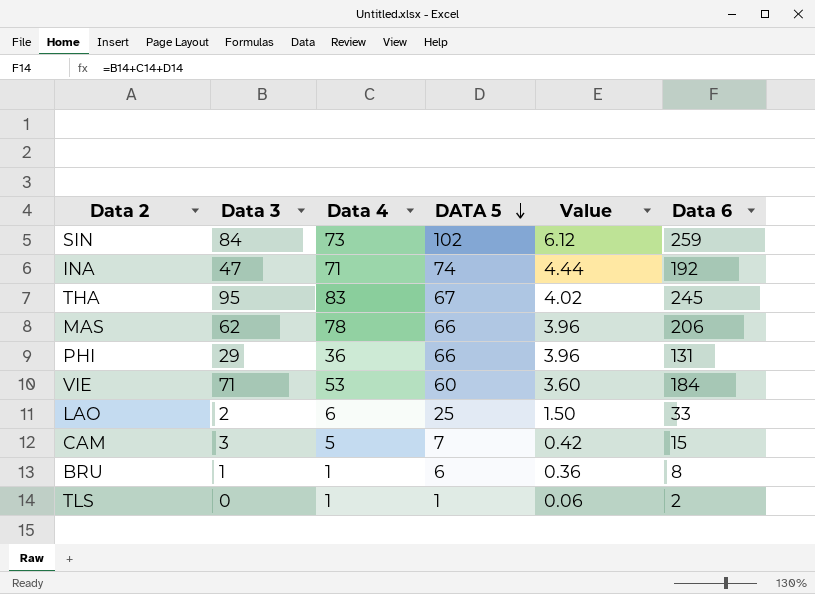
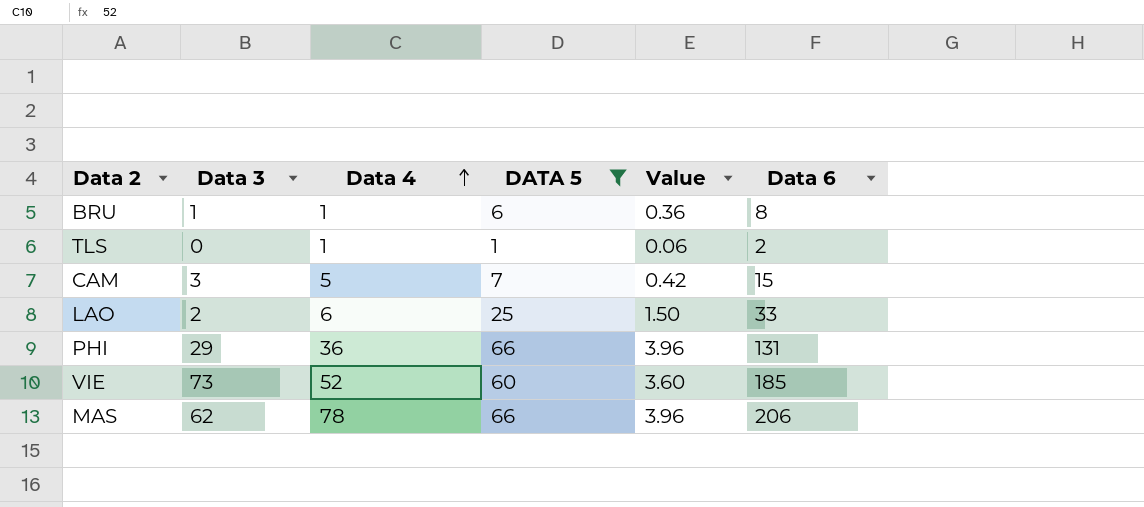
filter: none -> DATA 5 <= 66
row order: DATA 5 descending -> Data 4 ascending
VIE | Data 3: 71 -> 73
VIE | Data 4: 53 -> 52
VIE | Data 6: 184 -> 185

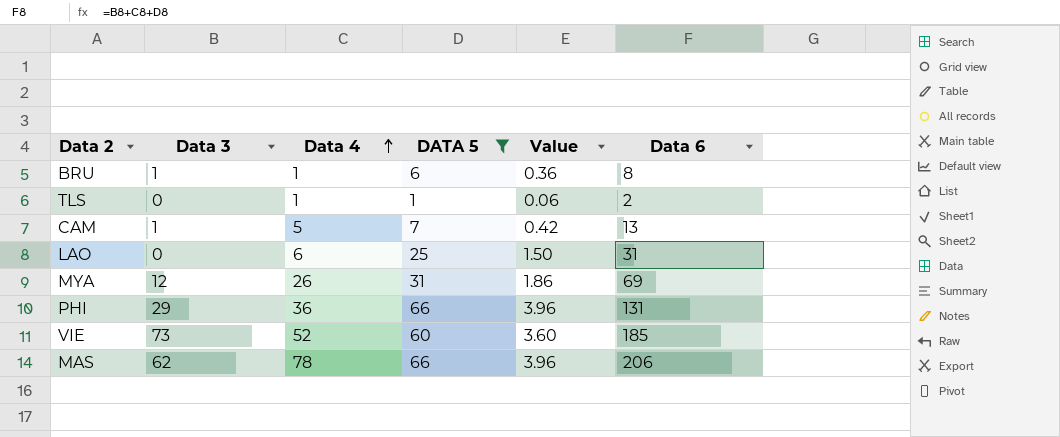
CAM | Data 3: 3 -> 1
CAM | Data 6: 15 -> 13
LAO | Data 3: 2 -> 0
LAO | Data 6: 33 -> 31
row MYA: none -> 12 | 26 | 31 | 1.86 | 69

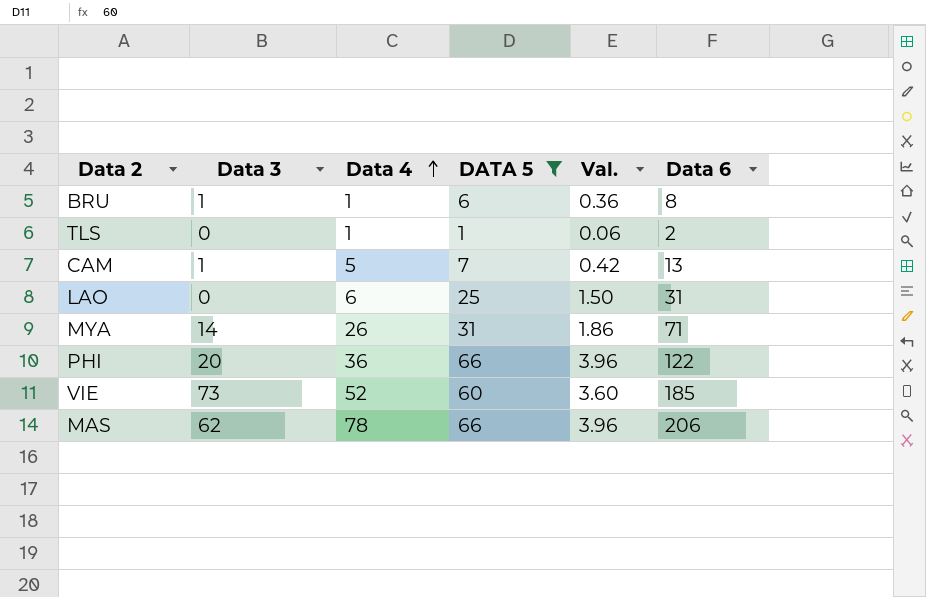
column name: Value -> Val.
MYA | Data 3: 12 -> 14
MYA | Data 6: 69 -> 71
PHI | Data 3: 29 -> 20
PHI | Data 6: 131 -> 122

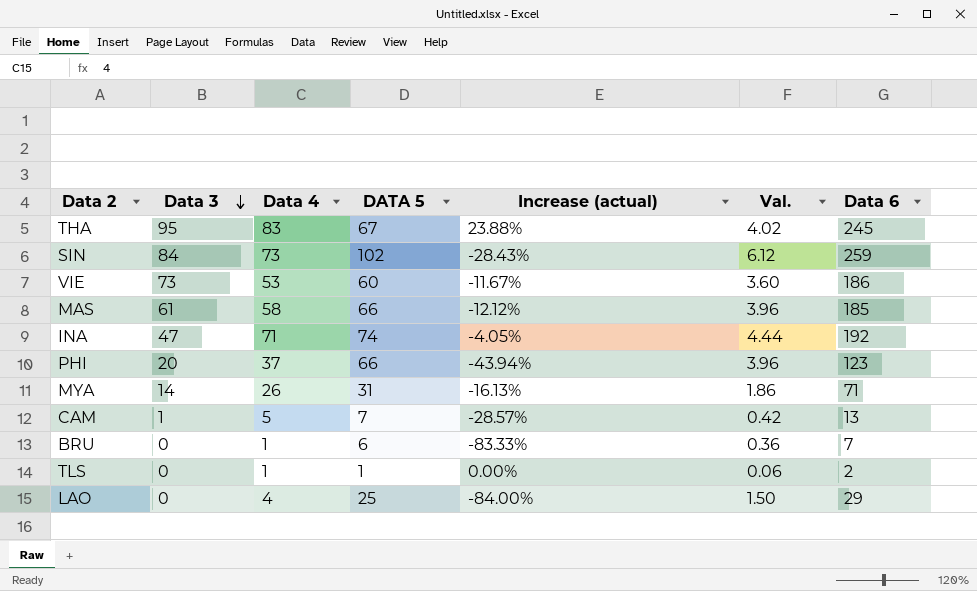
filter: DATA 5 <= 66 -> none
row order: Data 4 ascending -> Data 3 descending
column Increase (actual) | formula: none -> ([Data 4] - [DATA 5]) / [DATA 5]
VIE | Data 4: 52 -> 53
VIE | Data 6: 185 -> 186
MAS | Data 3: 62 -> 61
MAS | Data 4: 78 -> 58
MAS | Data 6: 206 -> 185
PHI | Data 4: 36 -> 37
PHI | Data 6: 122 -> 123
BRU | Data 3: 1 -> 0
BRU | Data 6: 8 -> 7
LAO | Data 4: 6 -> 4
LAO | Data 6: 31 -> 29

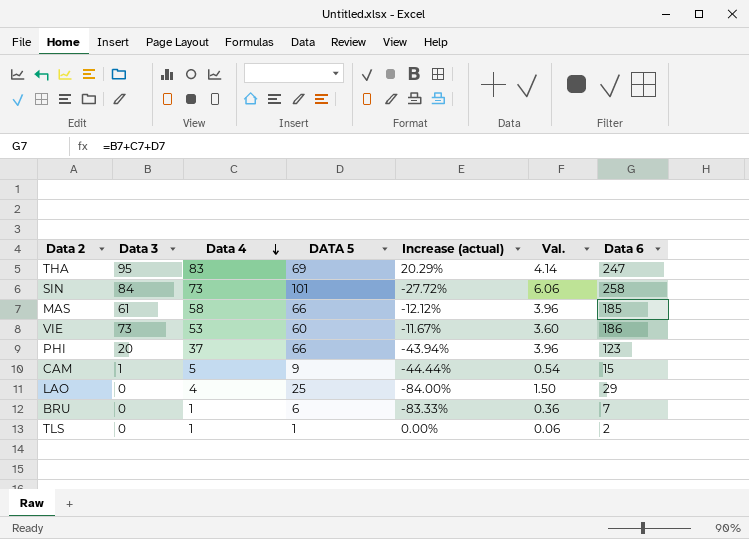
row order: Data 3 descending -> Data 4 descending
row INA: 47 | 71 | 74 | -4.05% | 4.44 | 192 -> none
row MYA: 14 | 26 | 31 | -16.13% | 1.86 | 71 -> none
THA | DATA 5: 67 -> 69
THA | Increase (actual): 23.88% -> 20.29%
THA | Val.: 4.02 -> 4.14
THA | Data 6: 245 -> 247
SIN | DATA 5: 102 -> 101
SIN | Increase (actual): -28.43% -> -27.72%
SIN | Val.: 6.12 -> 6.06
SIN | Data 6: 259 -> 258
CAM | DATA 5: 7 -> 9
CAM | Increase (actual): -28.57% -> -44.44%
CAM | Val.: 0.42 -> 0.54
CAM | Data 6: 13 -> 15

